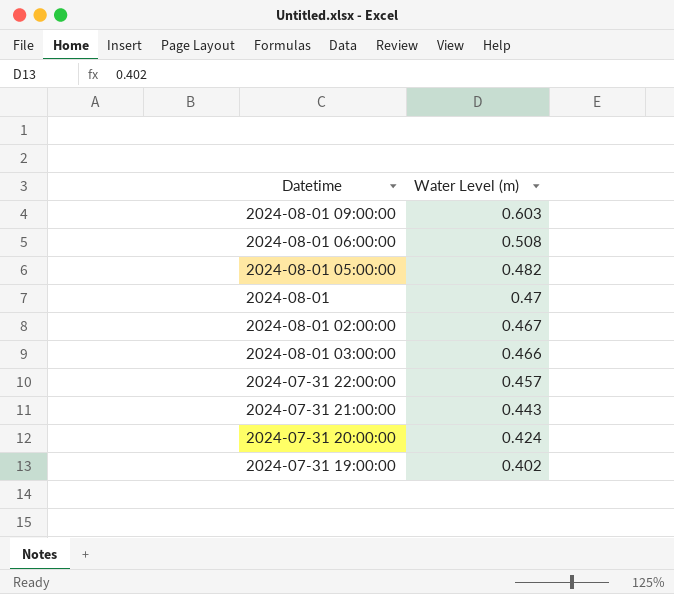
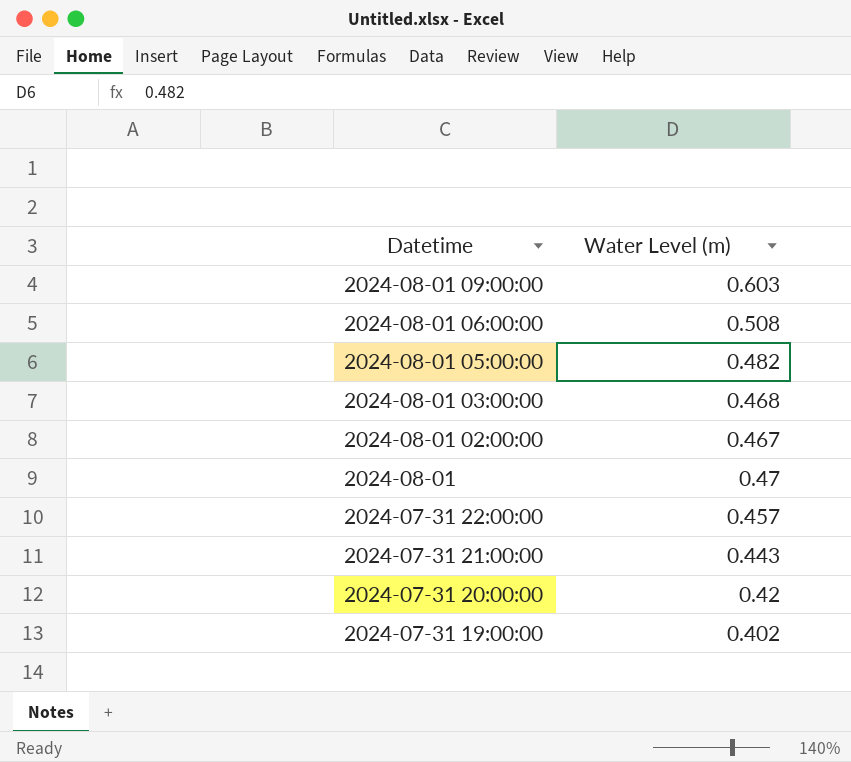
row order: Water Level (m) descending -> Datetime descending
2024-08-01 03:00:00 | Water Level (m): 0.466 -> 0.468
2024-07-31 20:00:00 | Water Level (m): 0.424 -> 0.42

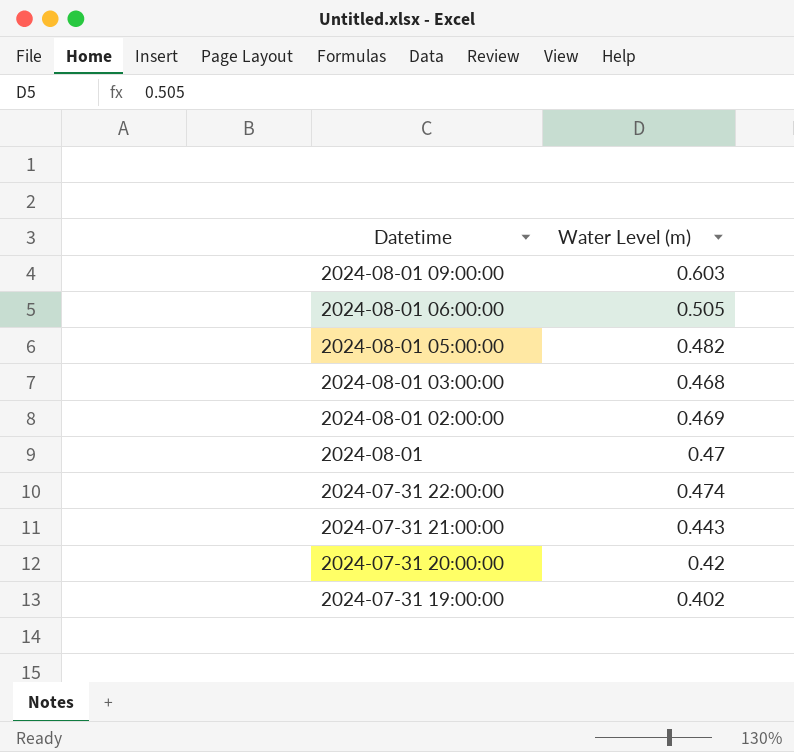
2024-08-01 06:00:00 | Water Level (m): 0.508 -> 0.505
2024-08-01 02:00:00 | Water Level (m): 0.467 -> 0.469
2024-07-31 22:00:00 | Water Level (m): 0.457 -> 0.474

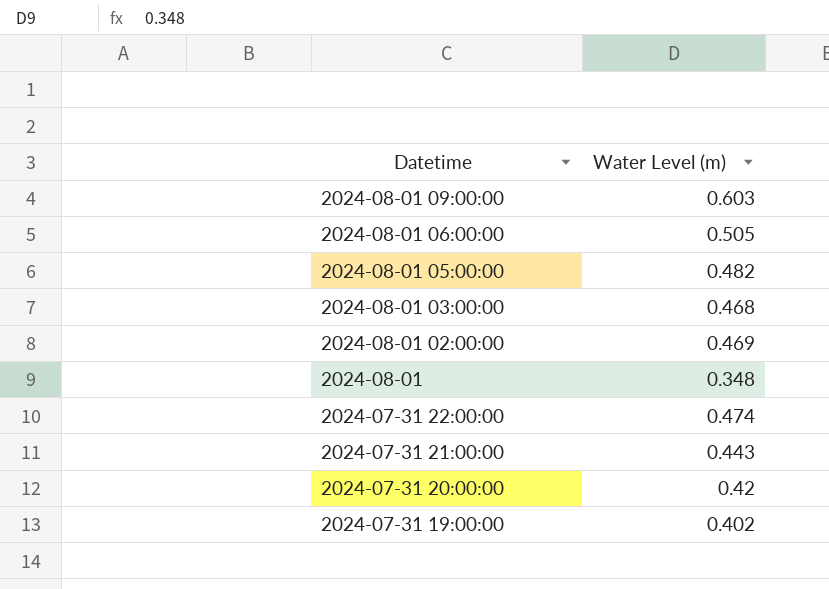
2024-08-01 | Water Level (m): 0.47 -> 0.348

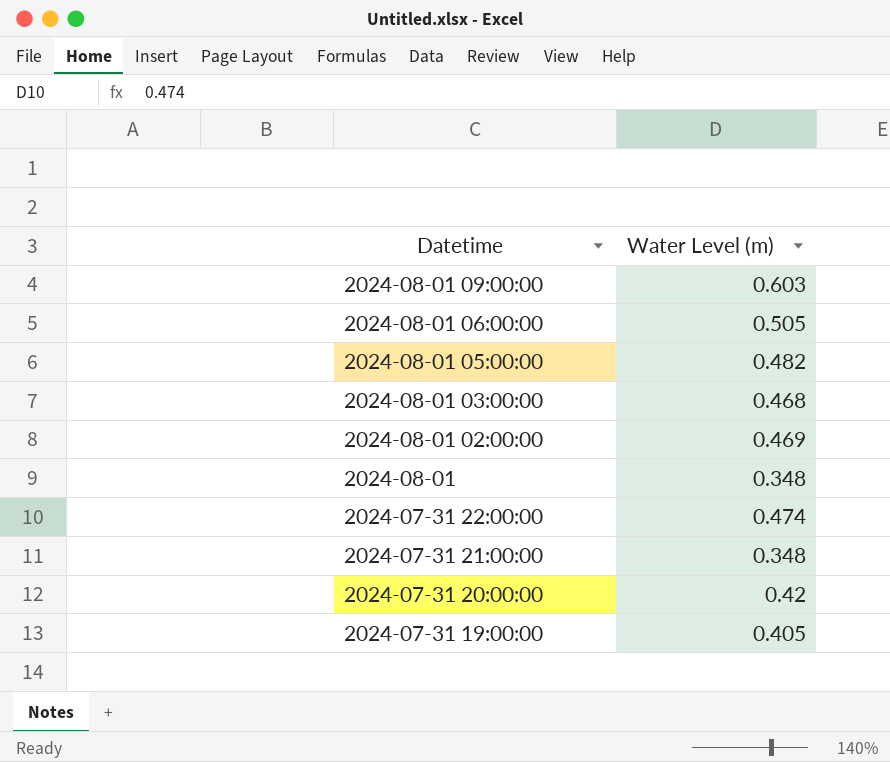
2024-07-31 21:00:00 | Water Level (m): 0.443 -> 0.348
2024-07-31 19:00:00 | Water Level (m): 0.402 -> 0.405

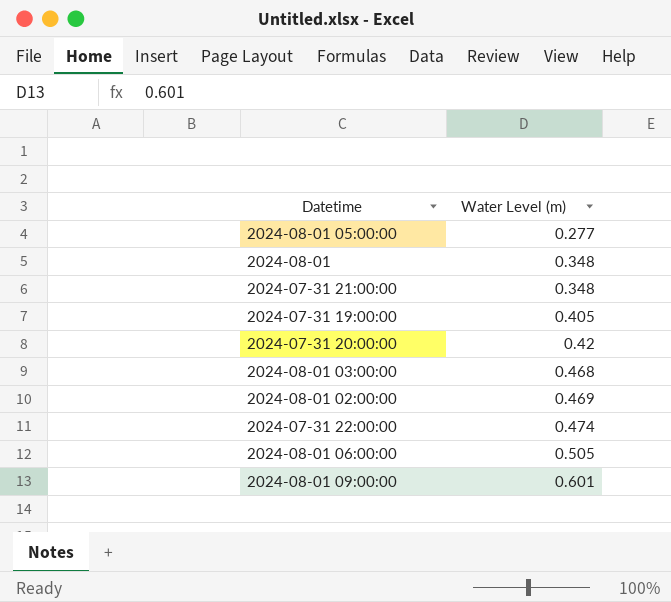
row order: Datetime descending -> Water Level (m) ascending
2024-08-01 05:00:00 | Water Level (m): 0.482 -> 0.277
2024-08-01 09:00:00 | Water Level (m): 0.603 -> 0.601

